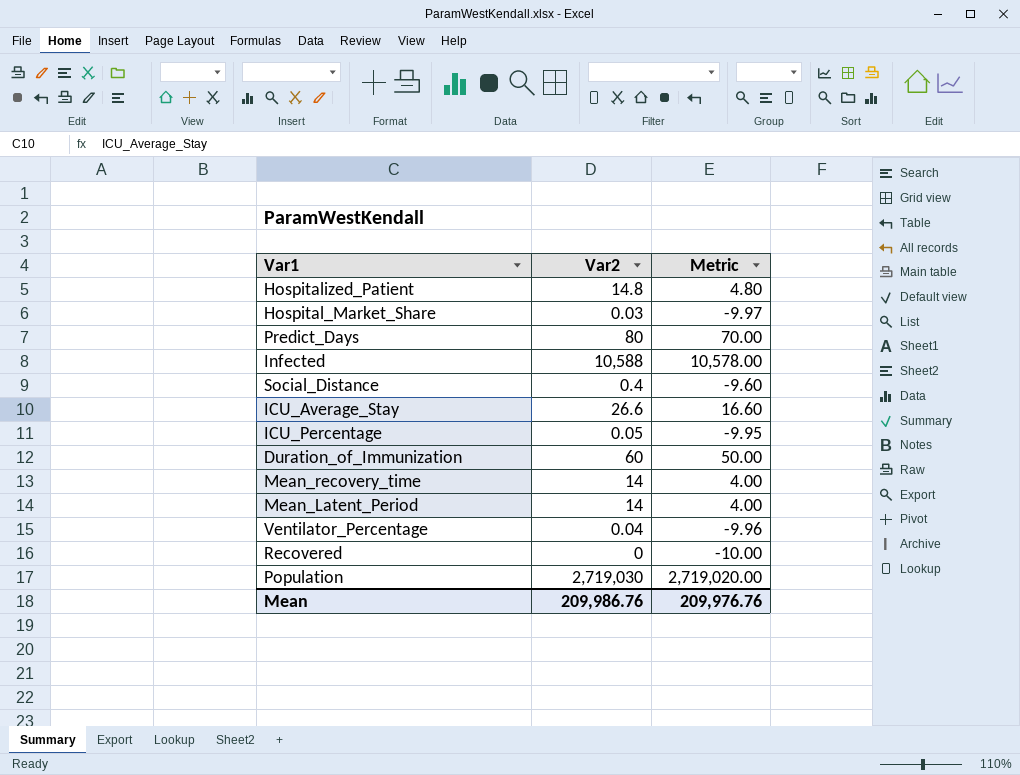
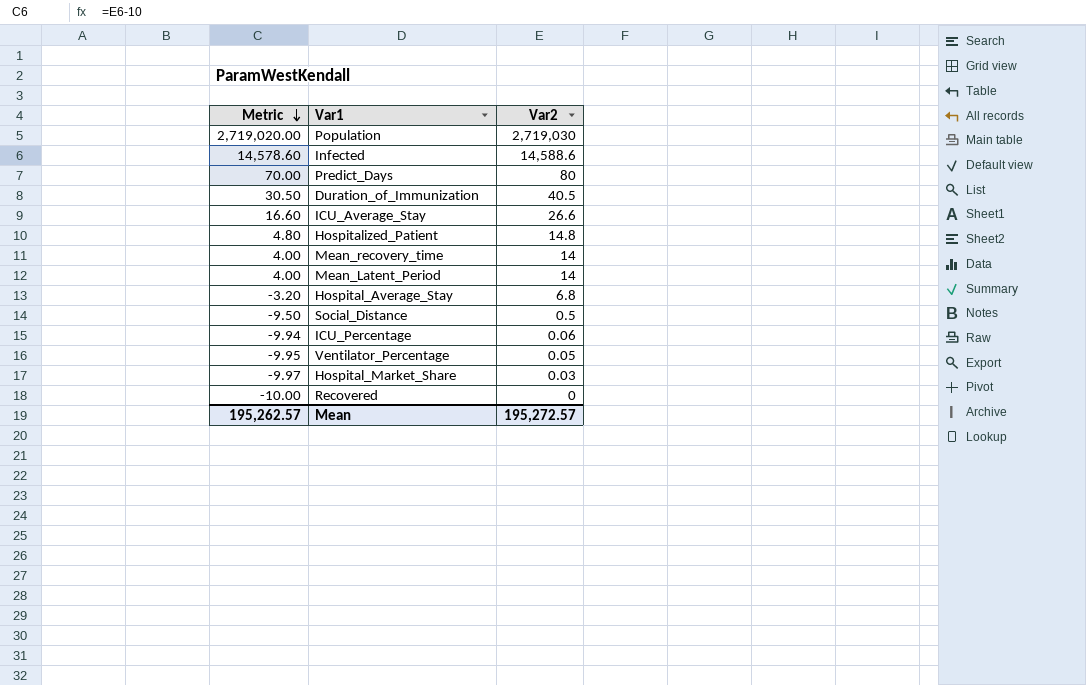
row order: none -> Metric descending
column Metric | position: 3 -> 1
Infected | Metric: 10,578.00 -> 14,578.60
Infected | Var2: 10,588 -> 14,588.6
Duration_of_Immunization | Metric: 50.00 -> 30.50
Duration_of_Immunization | Var2: 60 -> 40.5
row Hospital_Average_Stay: none -> -3.20 | 6.8
Social_Distance | Metric: -9.60 -> -9.50
Social_Distance | Var2: 0.4 -> 0.5
ICU_Percentage | Metric: -9.95 -> -9.94
ICU_Percentage | Var2: 0.05 -> 0.06
Ventilator_Percentage | Metric: -9.96 -> -9.95
Ventilator_Percentage | Var2: 0.04 -> 0.05
Mean | Metric: 209,976.76 -> 195,262.57
Mean | Var2: 209,986.76 -> 195,272.57

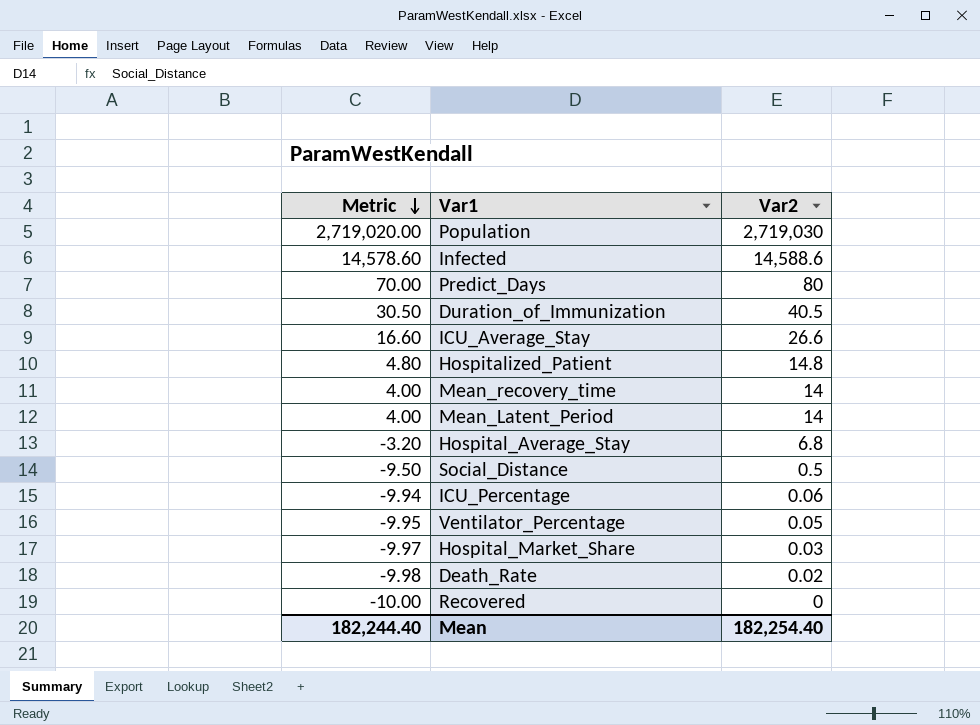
row Death_Rate: none -> -9.98 | 0.02
Mean | Metric: 195,262.57 -> 182,244.40
Mean | Var2: 195,272.57 -> 182,254.40

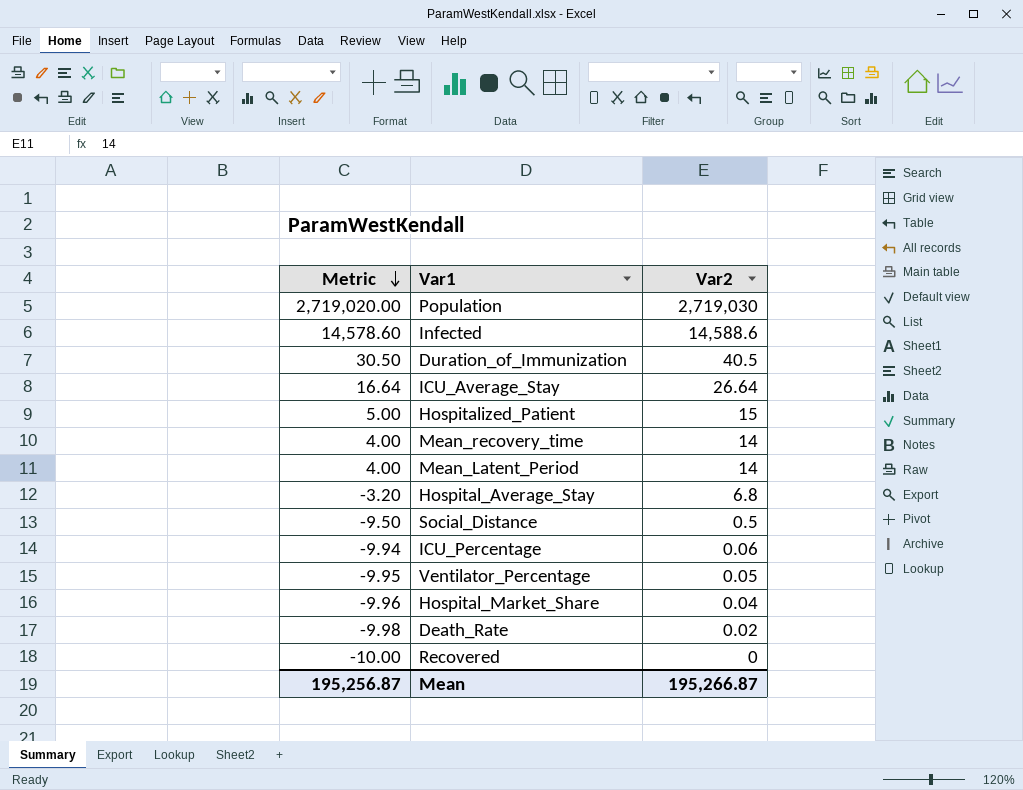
row Predict_Days: 70.00 | 80 -> none
ICU_Average_Stay | Metric: 16.60 -> 16.64
ICU_Average_Stay | Var2: 26.6 -> 26.64
Hospitalized_Patient | Metric: 4.80 -> 5.00
Hospitalized_Patient | Var2: 14.8 -> 15
Hospital_Market_Share | Metric: -9.97 -> -9.96
Hospital_Market_Share | Var2: 0.03 -> 0.04
Mean | Metric: 182,244.40 -> 195,256.87
Mean | Var2: 182,254.40 -> 195,266.87

